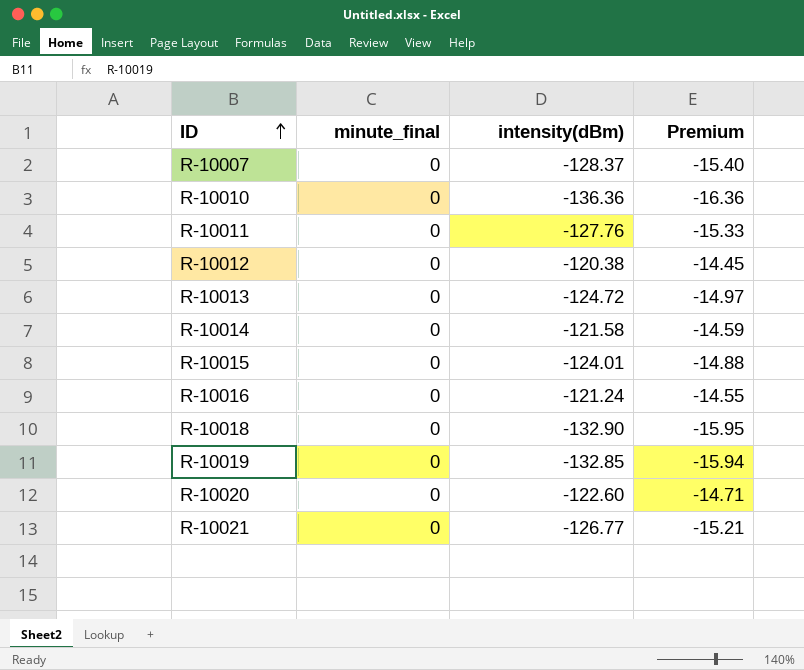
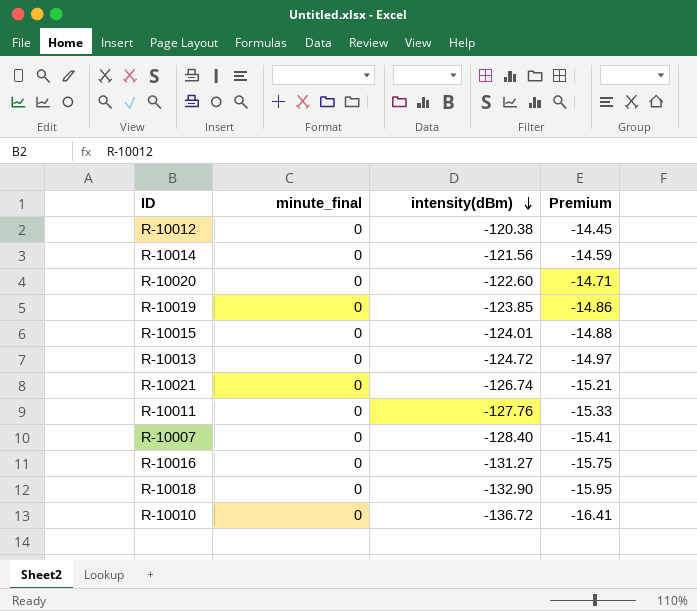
row order: ID ascending -> intensity(dBm) descending
R-10014 | intensity(dBm): -121.58 -> -121.56
R-10019 | intensity(dBm): -132.85 -> -123.85
R-10019 | Premium: -15.94 -> -14.86
R-10021 | intensity(dBm): -126.77 -> -126.74
R-10007 | intensity(dBm): -128.37 -> -128.40
R-10007 | Premium: -15.40 -> -15.41
R-10016 | intensity(dBm): -121.24 -> -131.27
R-10016 | Premium: -14.55 -> -15.75
R-10010 | intensity(dBm): -136.36 -> -136.72
R-10010 | Premium: -16.36 -> -16.41

